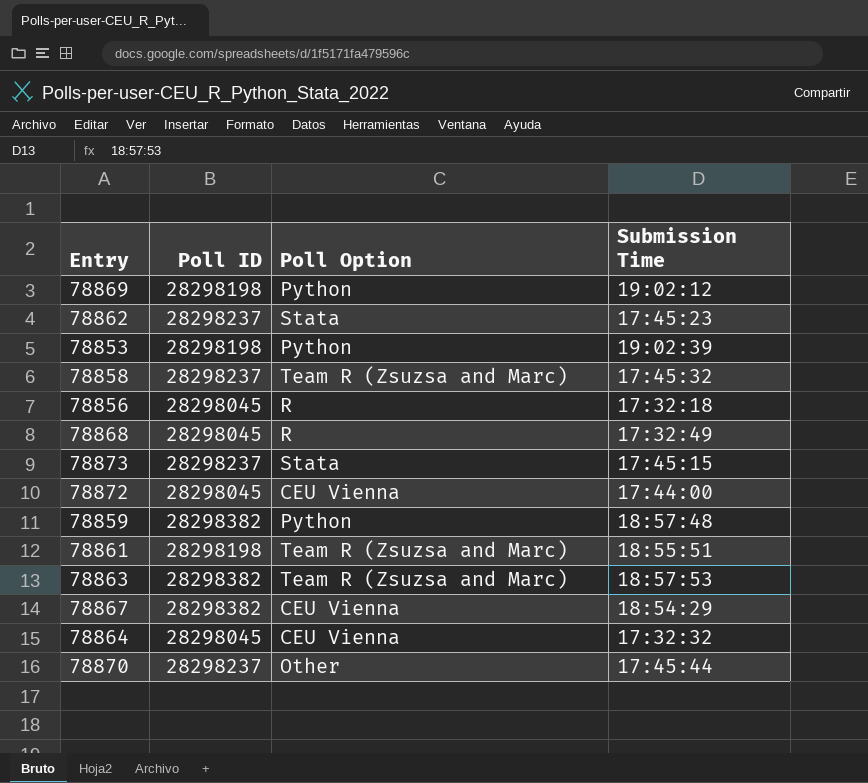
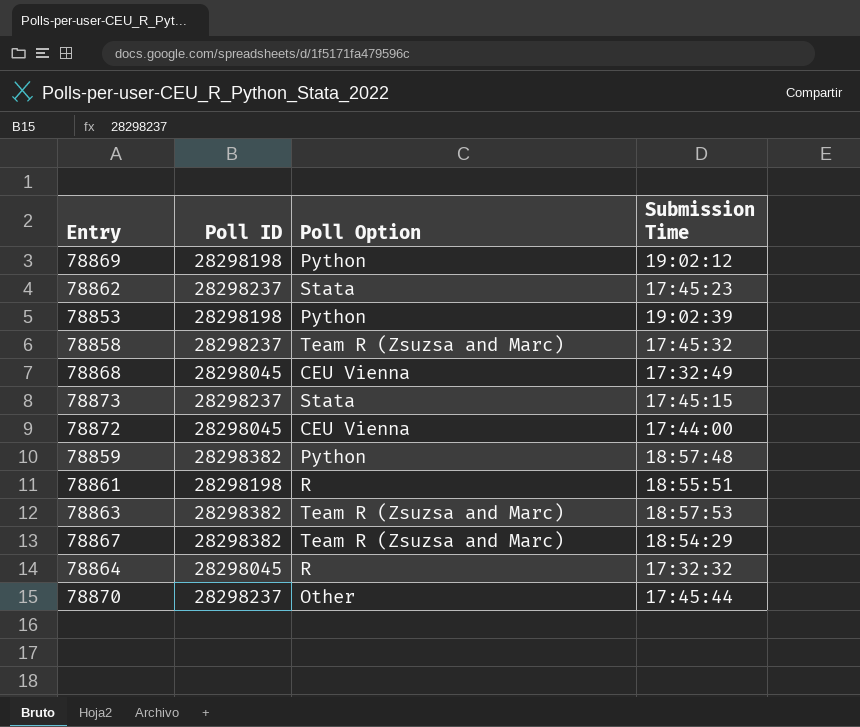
row 78856: 28298045 | R | 17:32:18 -> none
78868 | Poll Option: R -> CEU Vienna
78861 | Poll Option: Team R (Zsuzsa and Marc) -> R
78867 | Poll Option: CEU Vienna -> Team R (Zsuzsa and Marc)
78864 | Poll Option: CEU Vienna -> R

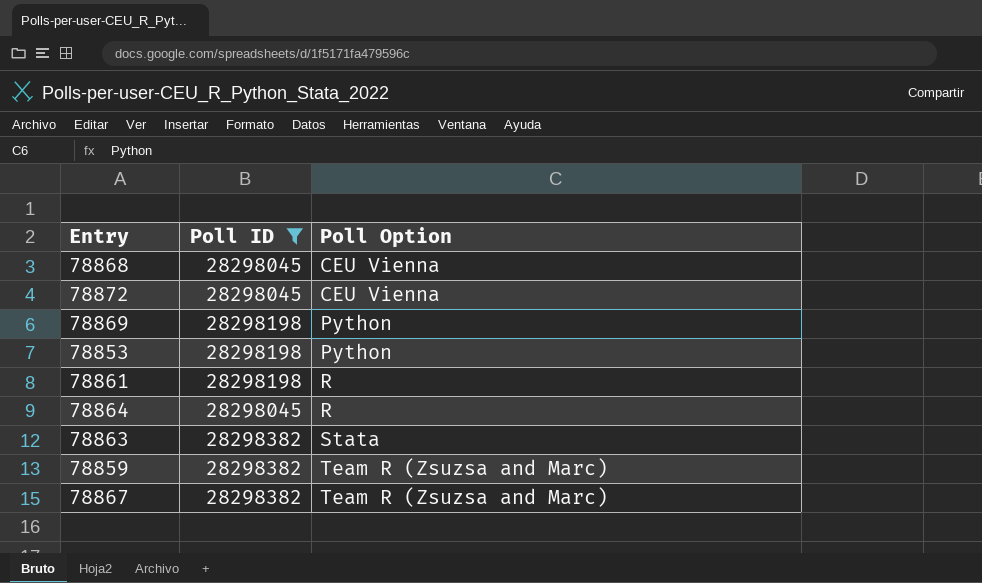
filter: none -> Poll ID != 28298237
row order: none -> Poll Option ascending
column Submission Time | position: 4 -> none
78863 | Poll Option: Team R (Zsuzsa and Marc) -> Stata
78859 | Poll Option: Python -> Team R (Zsuzsa and Marc)

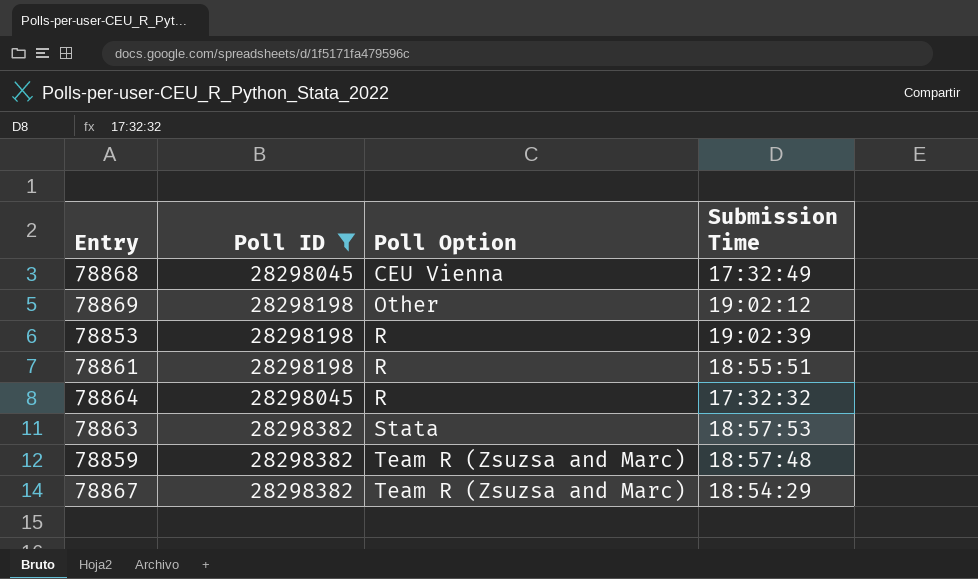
column Submission Time | position: none -> 4
row 78872: 28298045 | CEU Vienna -> none
78869 | Poll Option: Python -> Other
78853 | Poll Option: Python -> R

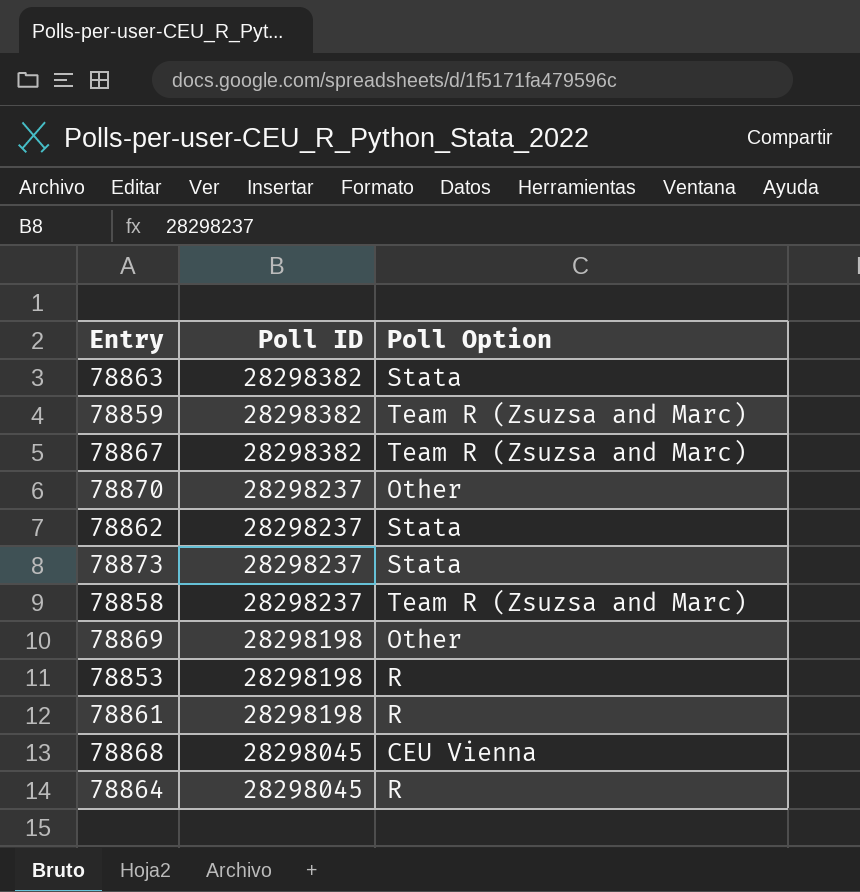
filter: Poll ID != 28298237 -> none
row order: Poll Option ascending -> Poll ID descending
column Submission Time | position: 4 -> none

